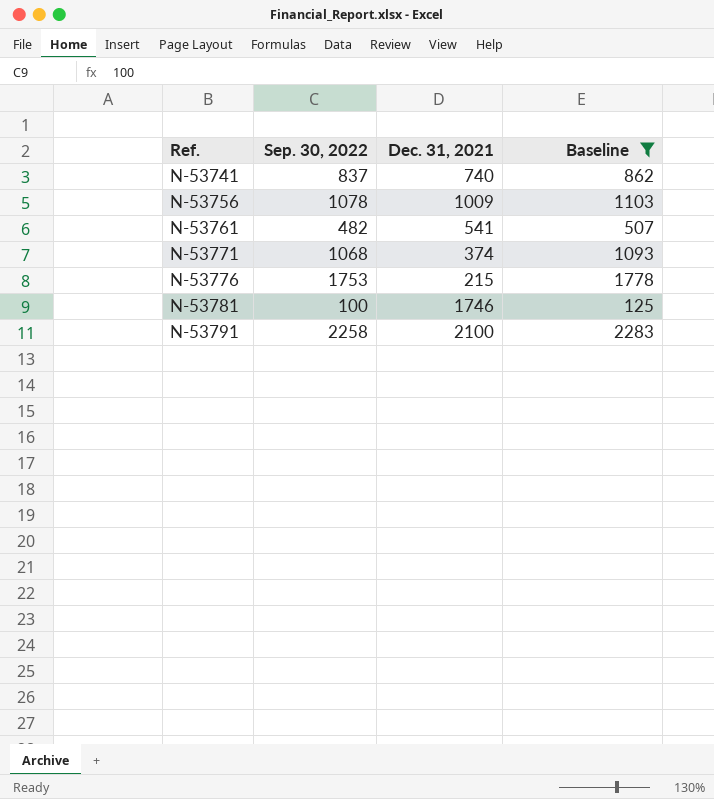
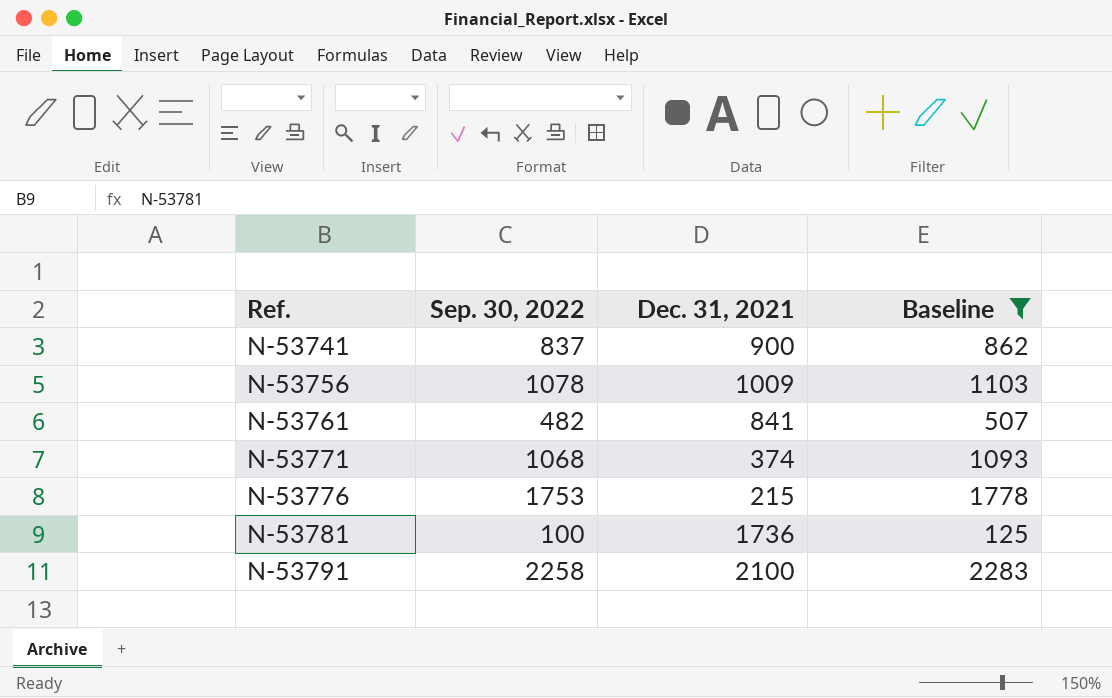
N-53741 | Dec. 31, 2021: 740 -> 900
N-53761 | Dec. 31, 2021: 541 -> 841
N-53781 | Dec. 31, 2021: 1746 -> 1736

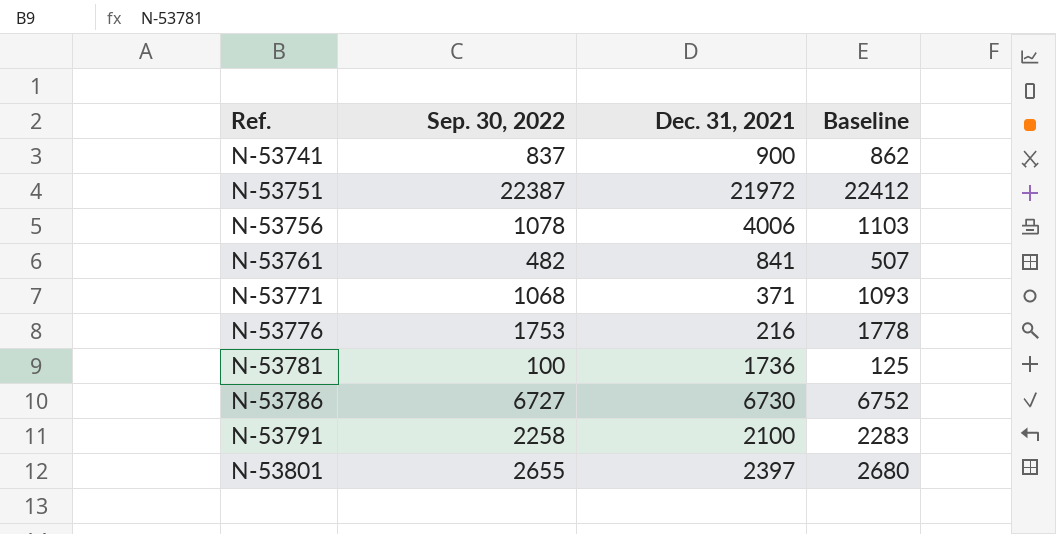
filter: Baseline <= 2283 -> none
N-53756 | Dec. 31, 2021: 1009 -> 4006
N-53771 | Dec. 31, 2021: 374 -> 371
N-53776 | Dec. 31, 2021: 215 -> 216

